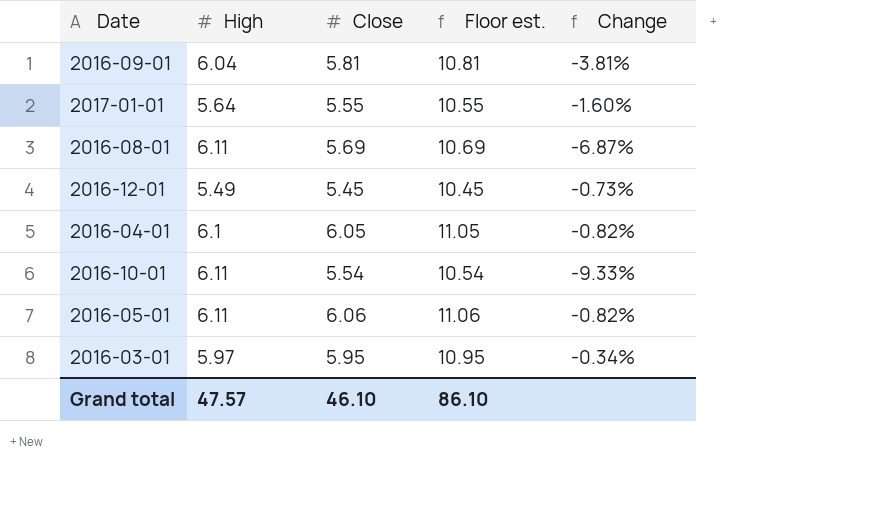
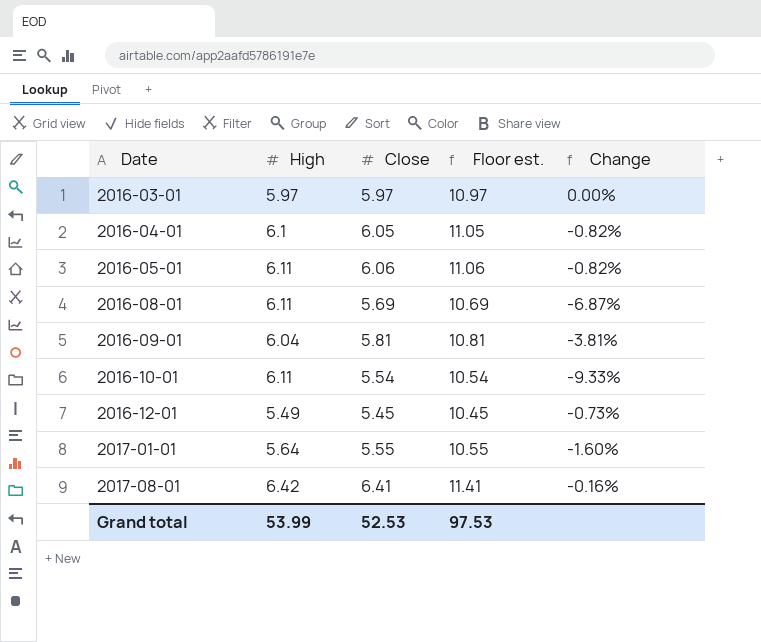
row order: none -> Date ascending
2016-03-01 | Close: 5.95 -> 5.97
2016-03-01 | Floor est.: 10.95 -> 10.97
2016-03-01 | Change: -0.34% -> 0.00%
row 2017-08-01: none -> 6.42 | 6.41 | 11.41 | -0.16%
Grand total | High: 47.57 -> 53.99
Grand total | Close: 46.10 -> 52.53
Grand total | Floor est.: 86.10 -> 97.53

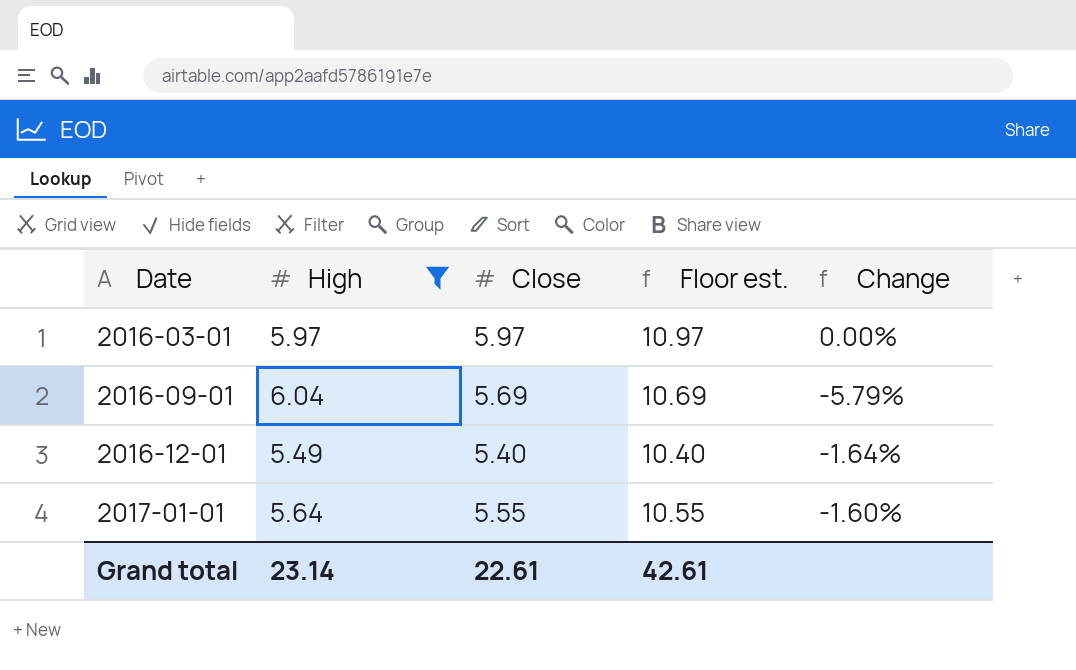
filter: none -> High <= 6.04
2016-09-01 | Close: 5.81 -> 5.69
2016-09-01 | Floor est.: 10.81 -> 10.69
2016-09-01 | Change: -3.81% -> -5.79%
2016-12-01 | Close: 5.45 -> 5.40
2016-12-01 | Floor est.: 10.45 -> 10.40
2016-12-01 | Change: -0.73% -> -1.64%
Grand total | High: 53.99 -> 23.14
Grand total | Close: 52.53 -> 22.61
Grand total | Floor est.: 97.53 -> 42.61

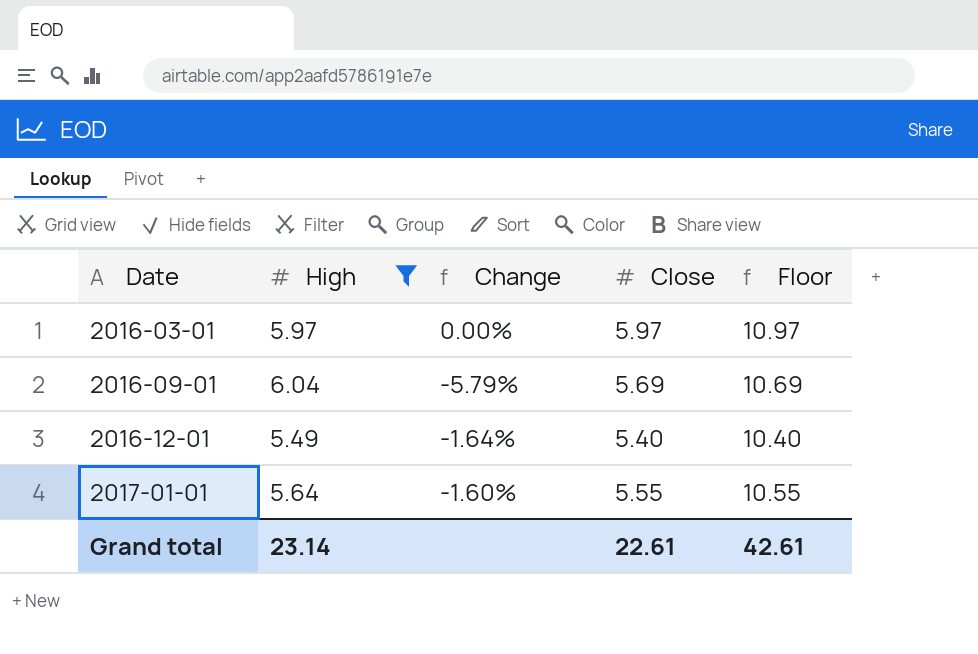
column Change | position: 5 -> 3
column name: Floor est. -> Floor

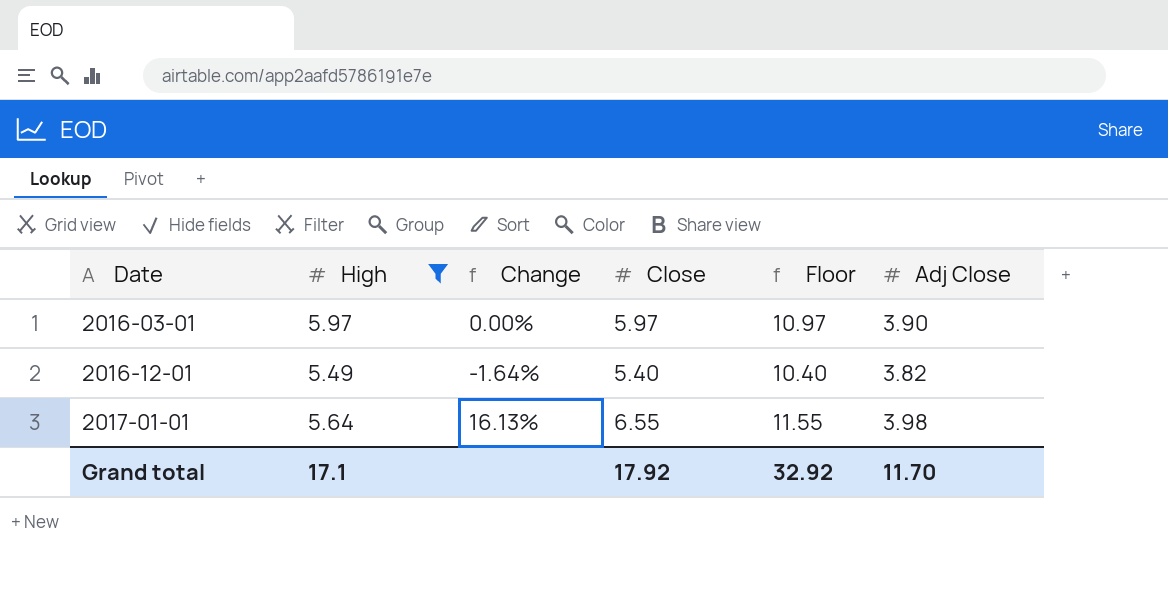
column Adj Close | position: none -> 6
row 2016-09-01: 6.04 | -5.79% | 5.69 | 10.69 -> none
2017-01-01 | Change: -1.60% -> 16.13%
2017-01-01 | Close: 5.55 -> 6.55
2017-01-01 | Floor: 10.55 -> 11.55
Grand total | High: 23.14 -> 17.1
Grand total | Close: 22.61 -> 17.92
Grand total | Floor: 42.61 -> 32.92

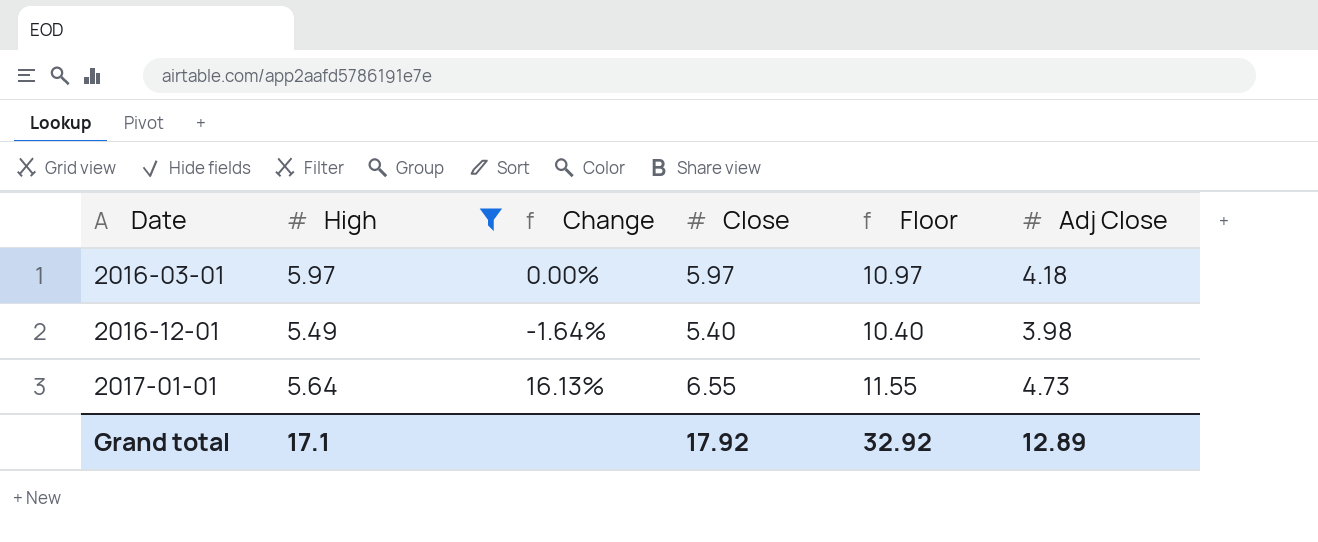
2016-03-01 | Adj Close: 3.90 -> 4.18
2016-12-01 | Adj Close: 3.82 -> 3.98
2017-01-01 | Adj Close: 3.98 -> 4.73
Grand total | Adj Close: 11.70 -> 12.89

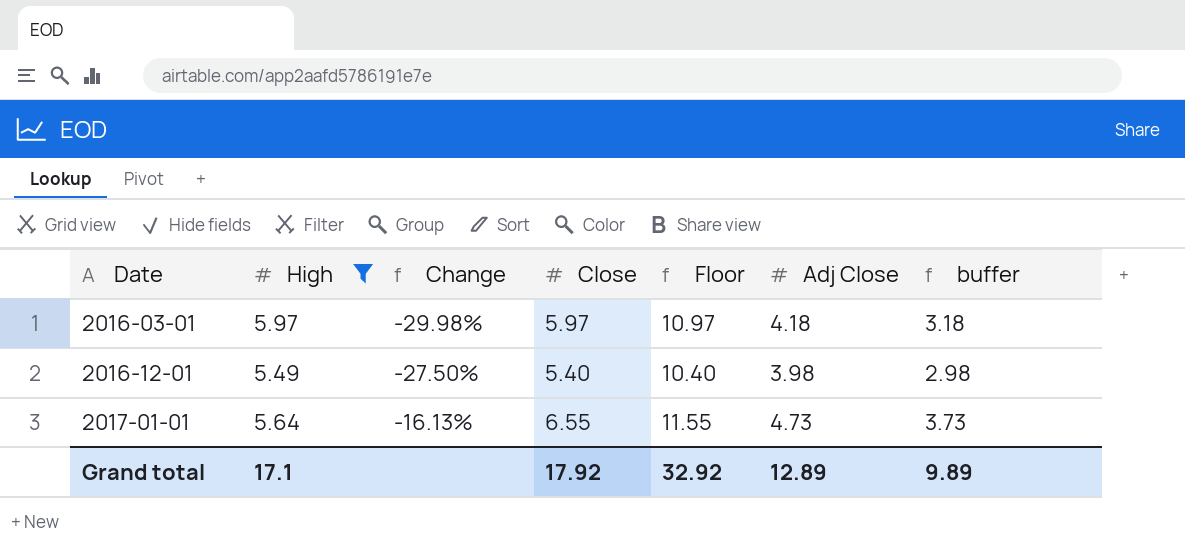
column Change | formula: ([Close] - [High]) / [High] -> ([Adj Close] - [High]) / [High]
column buffer | formula: none -> [Adj Close] - 1

